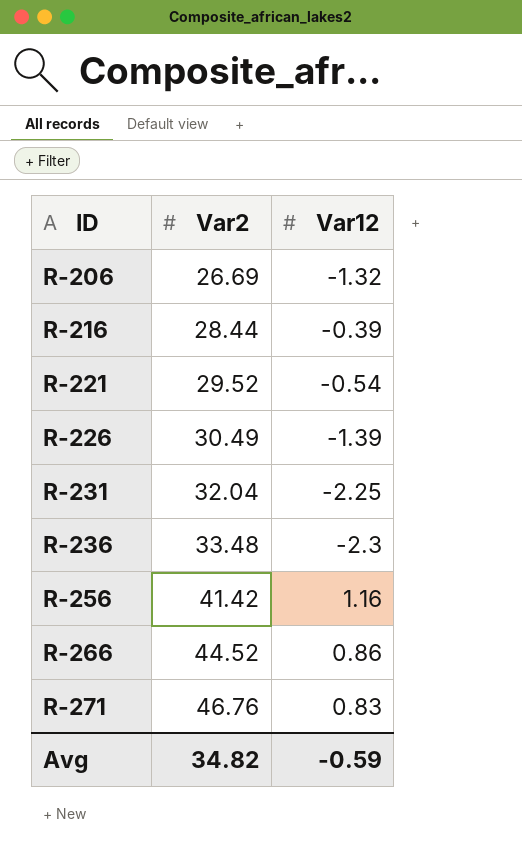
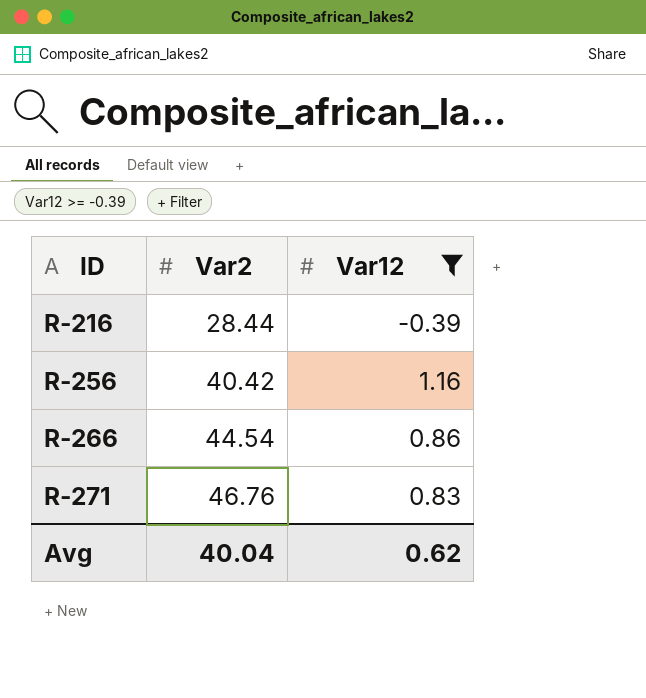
filter: none -> Var12 >= -0.39
R-256 | Var2: 41.42 -> 40.42
R-266 | Var2: 44.52 -> 44.54
Avg | Var2: 34.82 -> 40.04
Avg | Var12: -0.59 -> 0.62

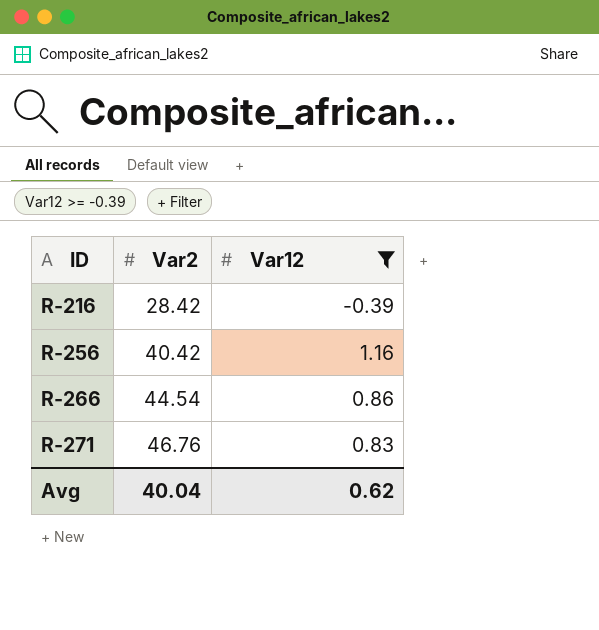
R-216 | Var2: 28.44 -> 28.42

